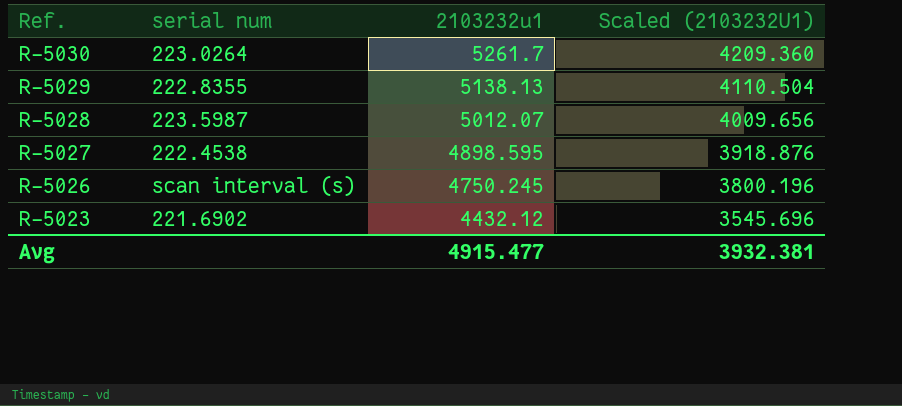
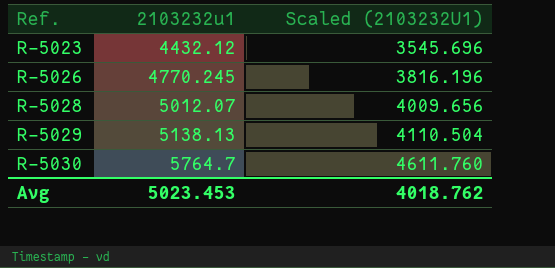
row order: Ref. descending -> Ref. ascending
column serial num | position: 2 -> none
row R-5027: 222.4538 | 4898.595 | 3918.876 -> none
R-5026 | 2103232u1: 4750.245 -> 4770.245
R-5026 | Scaled (2103232U1): 3800.196 -> 3816.196
R-5030 | 2103232u1: 5261.7 -> 5764.7
R-5030 | Scaled (2103232U1): 4209.360 -> 4611.760
Avg | 2103232u1: 4915.477 -> 5023.453
Avg | Scaled (2103232U1): 3932.381 -> 4018.762

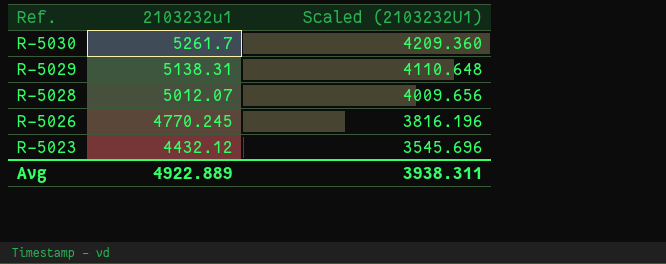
row order: Ref. ascending -> Ref. descending
R-5030 | 2103232u1: 5764.7 -> 5261.7
R-5030 | Scaled (2103232U1): 4611.760 -> 4209.360
R-5029 | 2103232u1: 5138.13 -> 5138.31
R-5029 | Scaled (2103232U1): 4110.504 -> 4110.648
Avg | 2103232u1: 5023.453 -> 4922.889
Avg | Scaled (2103232U1): 4018.762 -> 3938.311

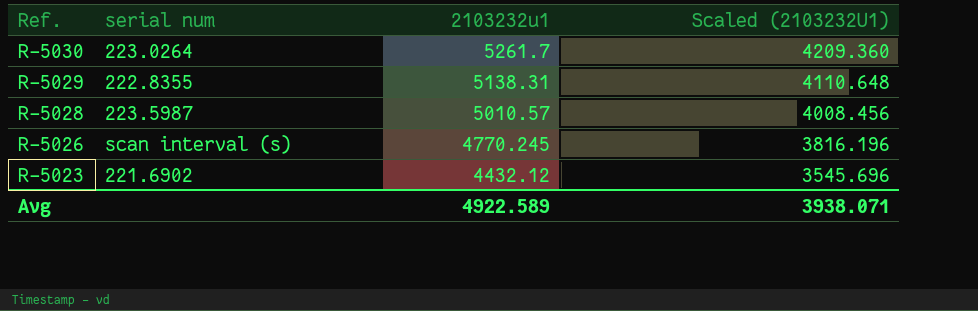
column serial num | position: none -> 2
R-5028 | 2103232u1: 5012.07 -> 5010.57
R-5028 | Scaled (2103232U1): 4009.656 -> 4008.456
Avg | 2103232u1: 4922.889 -> 4922.589
Avg | Scaled (2103232U1): 3938.311 -> 3938.071

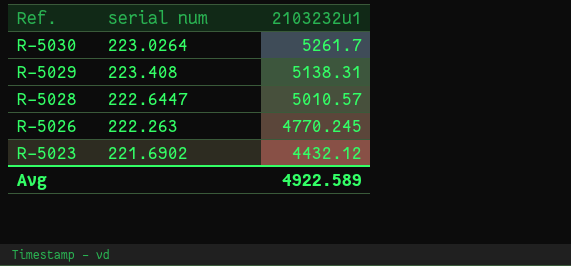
column Scaled (2103232U1) | formula: [2103232u1] * 0.8 -> none
R-5029 | serial num: 222.8355 -> 223.408
R-5028 | serial num: 223.5987 -> 222.6447
R-5026 | serial num: scan interval (s) -> 222.263

